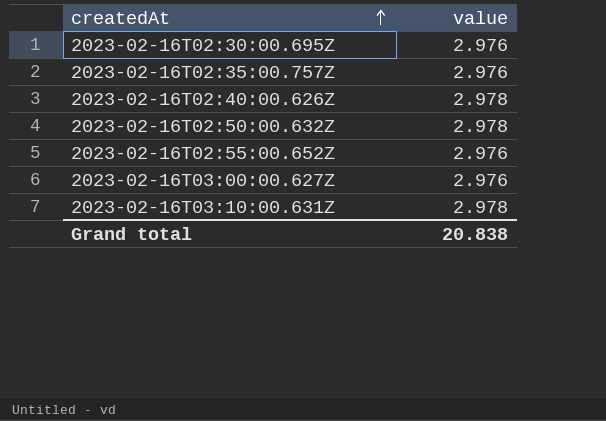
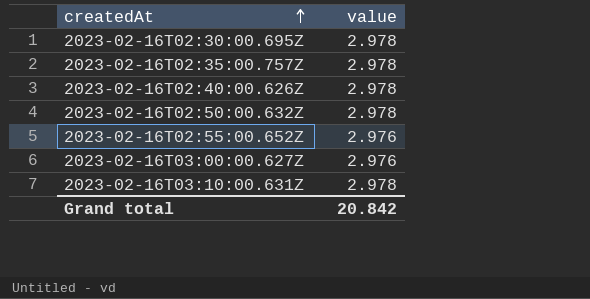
2023-02-16T02:30:00.695Z | value: 2.976 -> 2.978
2023-02-16T02:35:00.757Z | value: 2.976 -> 2.978
Grand total | value: 20.838 -> 20.842

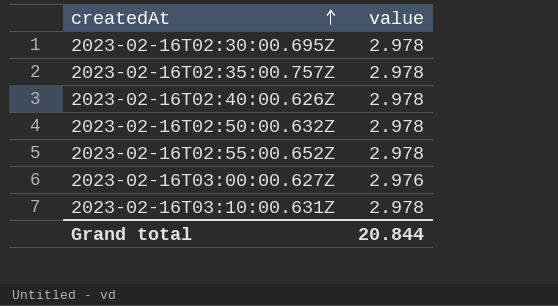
2023-02-16T02:55:00.652Z | value: 2.976 -> 2.978
Grand total | value: 20.842 -> 20.844

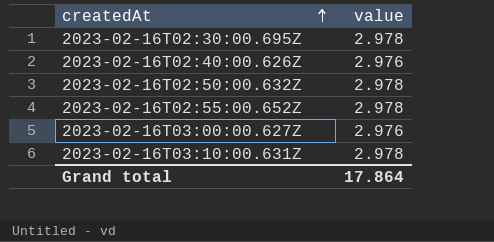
row 2023-02-16T02:35:00.757Z: 2.978 -> none
2023-02-16T02:40:00.626Z | value: 2.978 -> 2.976
Grand total | value: 20.844 -> 17.864

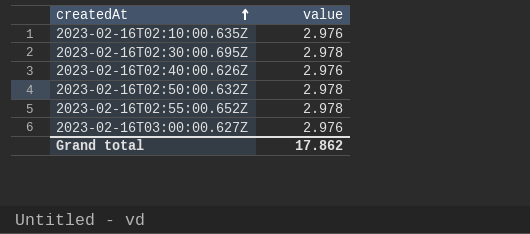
row 2023-02-16T03:10:00.631Z: 2.978 -> none
row 2023-02-16T02:10:00.635Z: none -> 2.976
Grand total | value: 17.864 -> 17.862

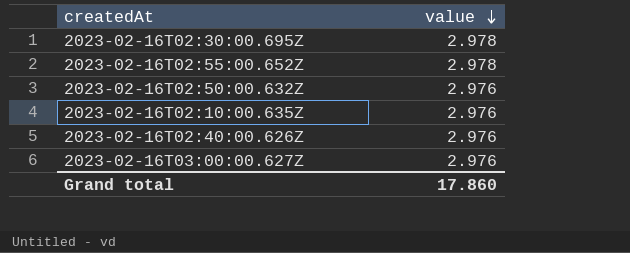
row order: createdAt ascending -> value descending
2023-02-16T02:50:00.632Z | value: 2.978 -> 2.976
Grand total | value: 17.862 -> 17.860

